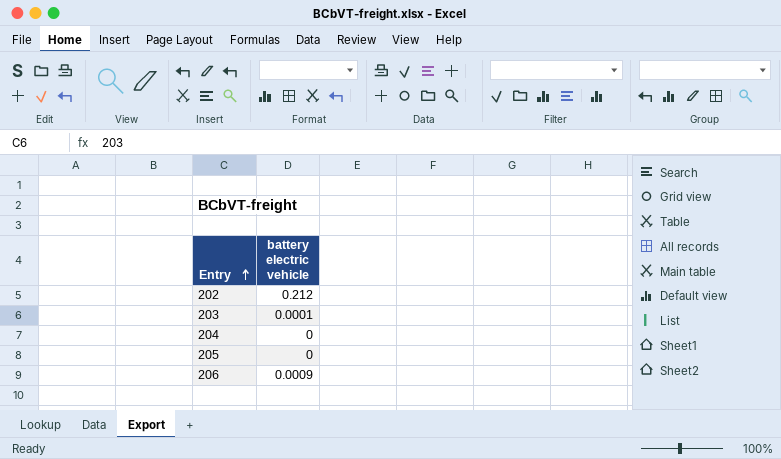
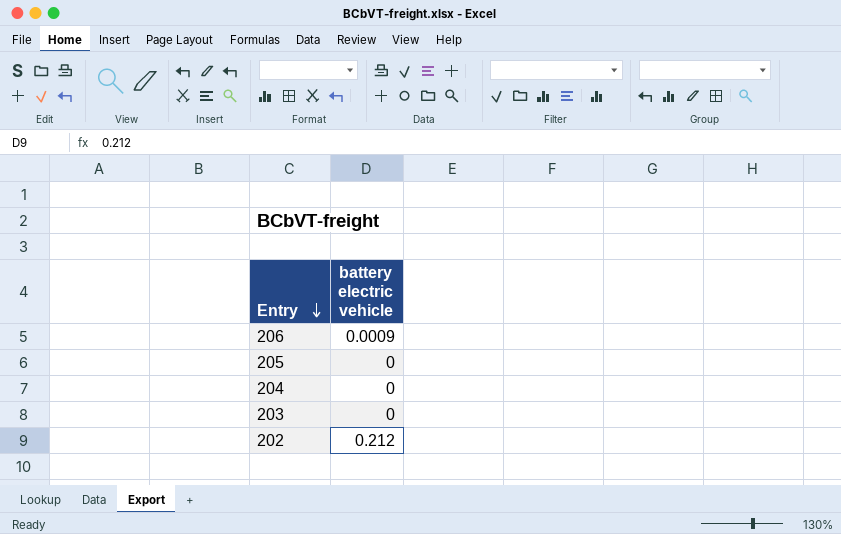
row order: Entry ascending -> Entry descending
203 | battery electric vehicle: 0.0001 -> 0

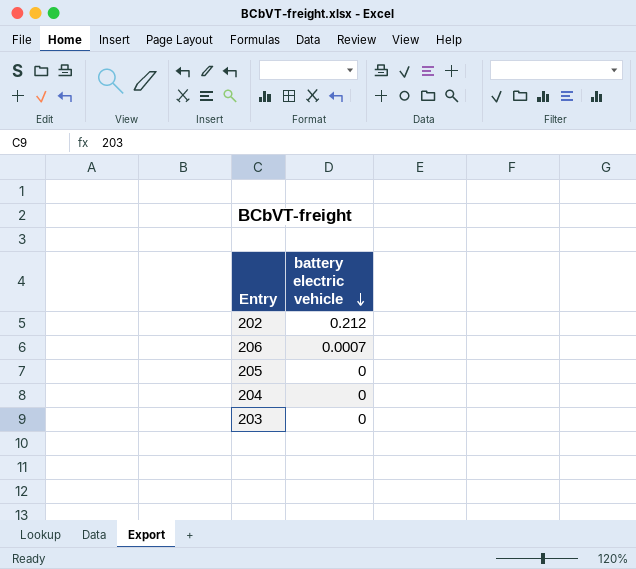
row order: Entry descending -> battery electric vehicle descending
206 | battery electric vehicle: 0.0009 -> 0.0007

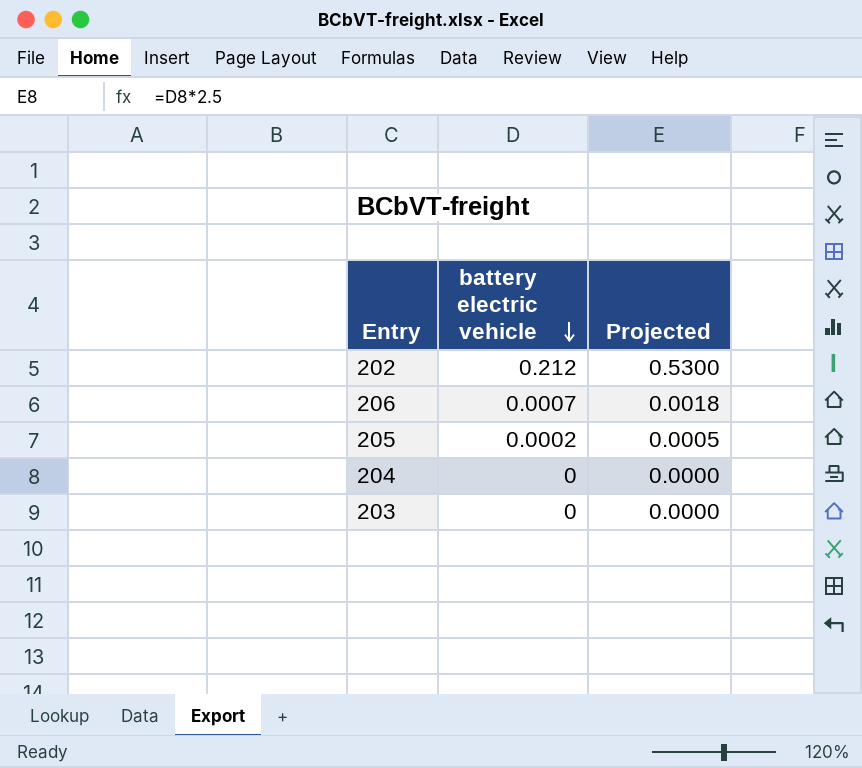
column Projected | formula: none -> [battery electric vehicle] * 2.5
205 | battery electric vehicle: 0 -> 0.0002

